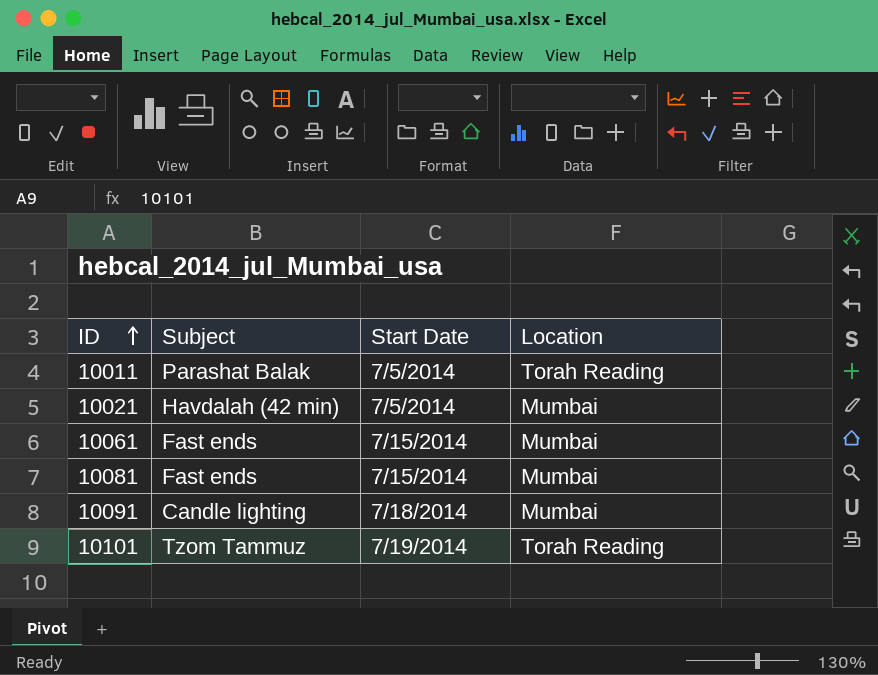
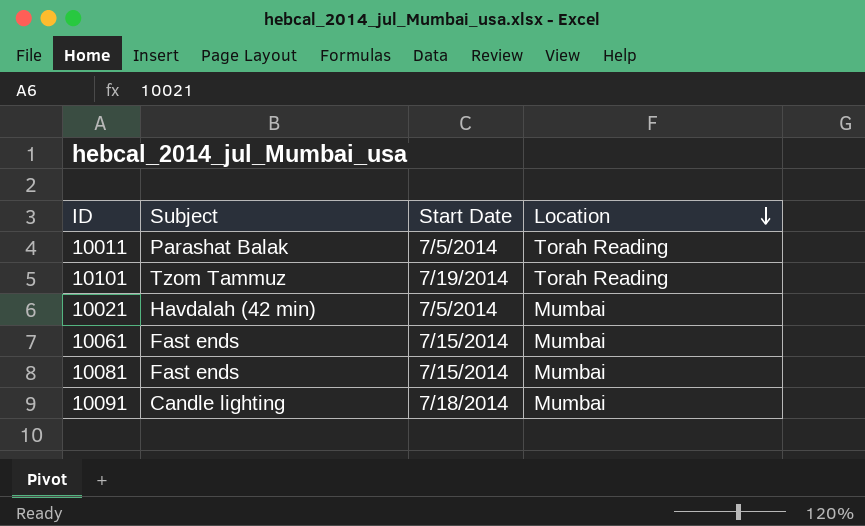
row order: ID ascending -> Location descending

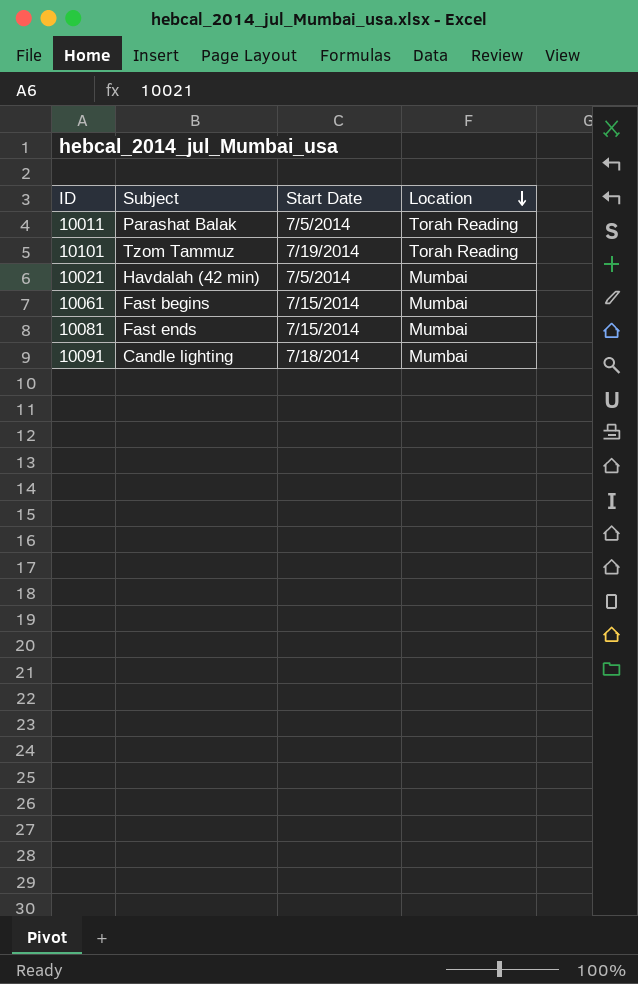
10061 | Subject: Fast ends -> Fast begins

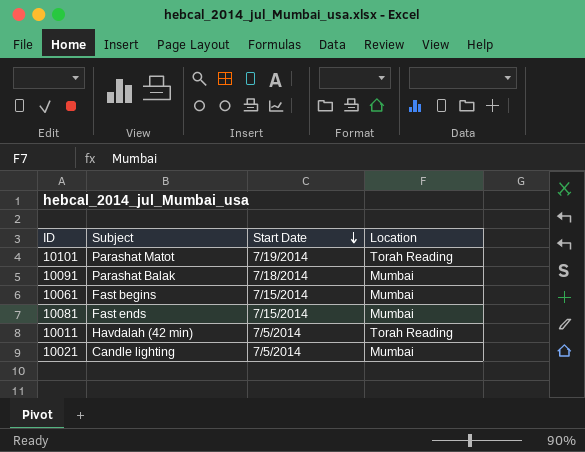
row order: Location descending -> Start Date descending
10101 | Subject: Tzom Tammuz -> Parashat Matot
10091 | Subject: Candle lighting -> Parashat Balak
10011 | Subject: Parashat Balak -> Havdalah (42 min)
10021 | Subject: Havdalah (42 min) -> Candle lighting

